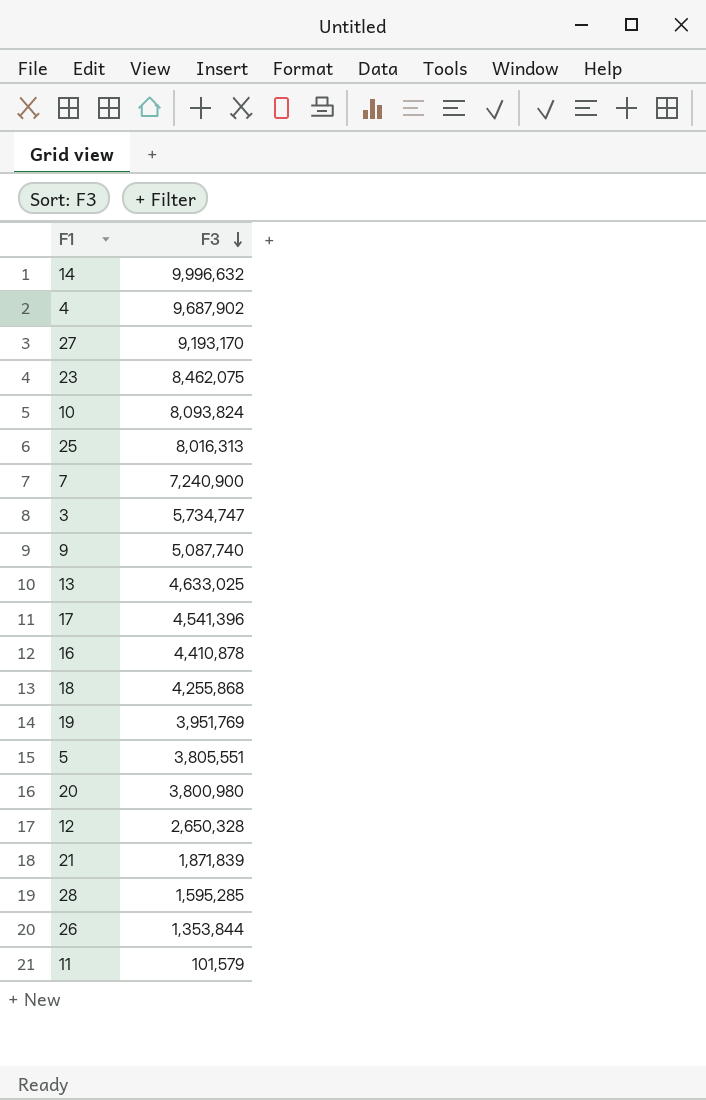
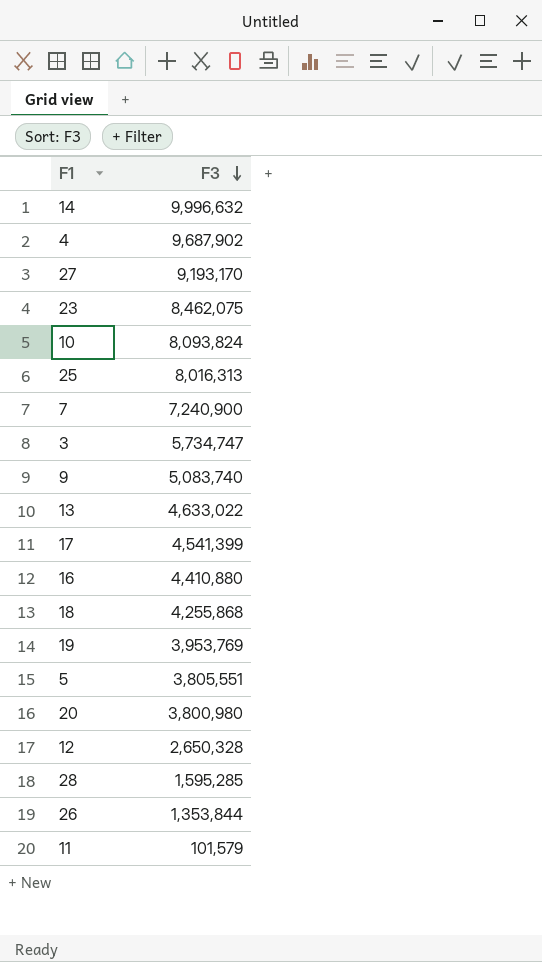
row 21: 1,871,839 -> none
9 | F3: 5,087,740 -> 5,083,740
13 | F3: 4,633,025 -> 4,633,022
17 | F3: 4,541,396 -> 4,541,399
16 | F3: 4,410,878 -> 4,410,880
19 | F3: 3,951,769 -> 3,953,769

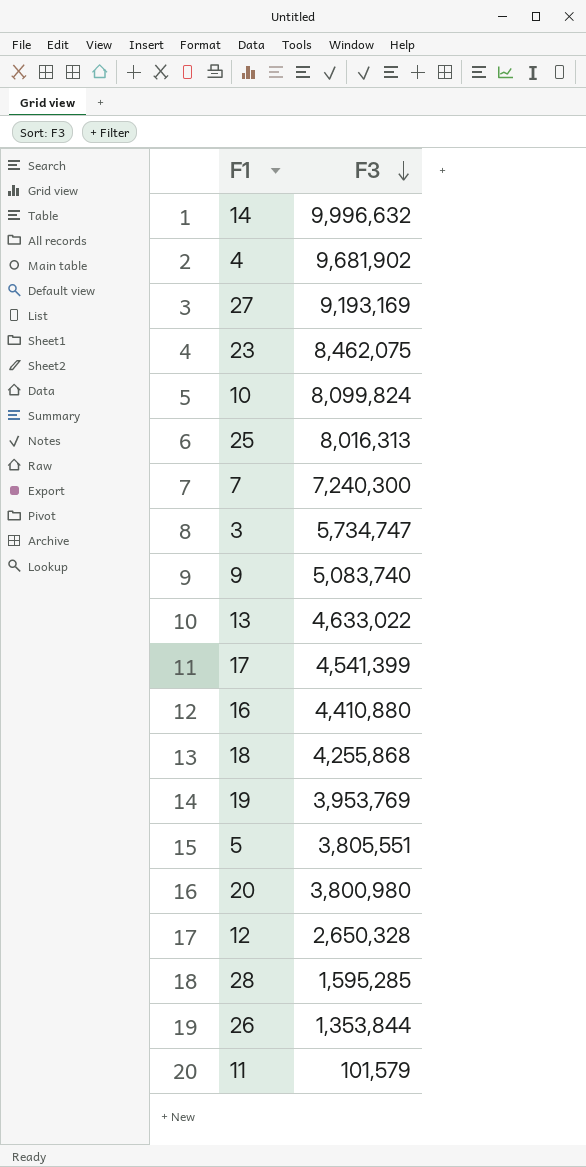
4 | F3: 9,687,902 -> 9,681,902
27 | F3: 9,193,170 -> 9,193,169
10 | F3: 8,093,824 -> 8,099,824
7 | F3: 7,240,900 -> 7,240,300

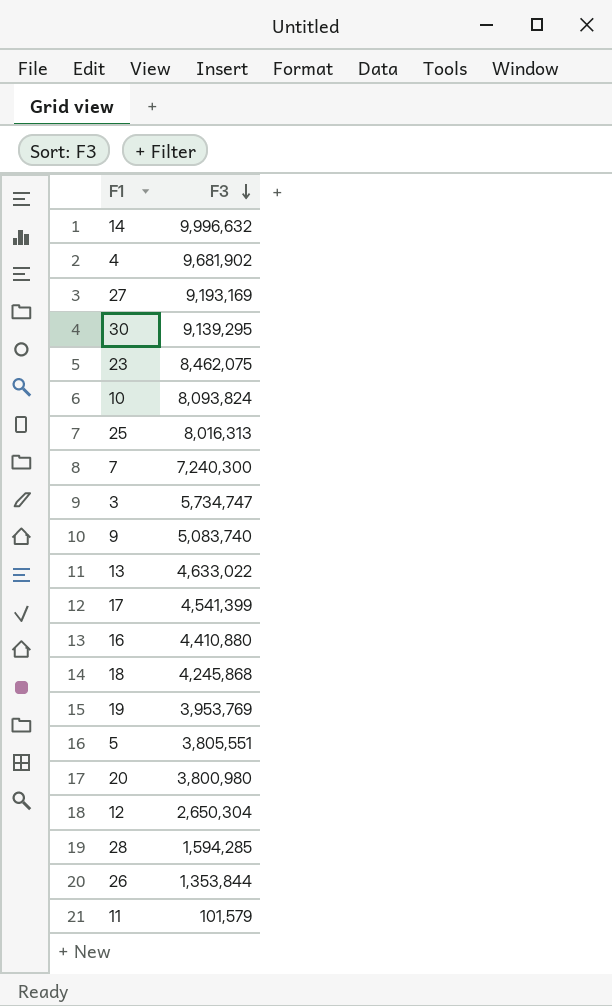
row 30: none -> 9,139,295
10 | F3: 8,099,824 -> 8,093,824
18 | F3: 4,255,868 -> 4,245,868
12 | F3: 2,650,328 -> 2,650,304
28 | F3: 1,595,285 -> 1,594,285

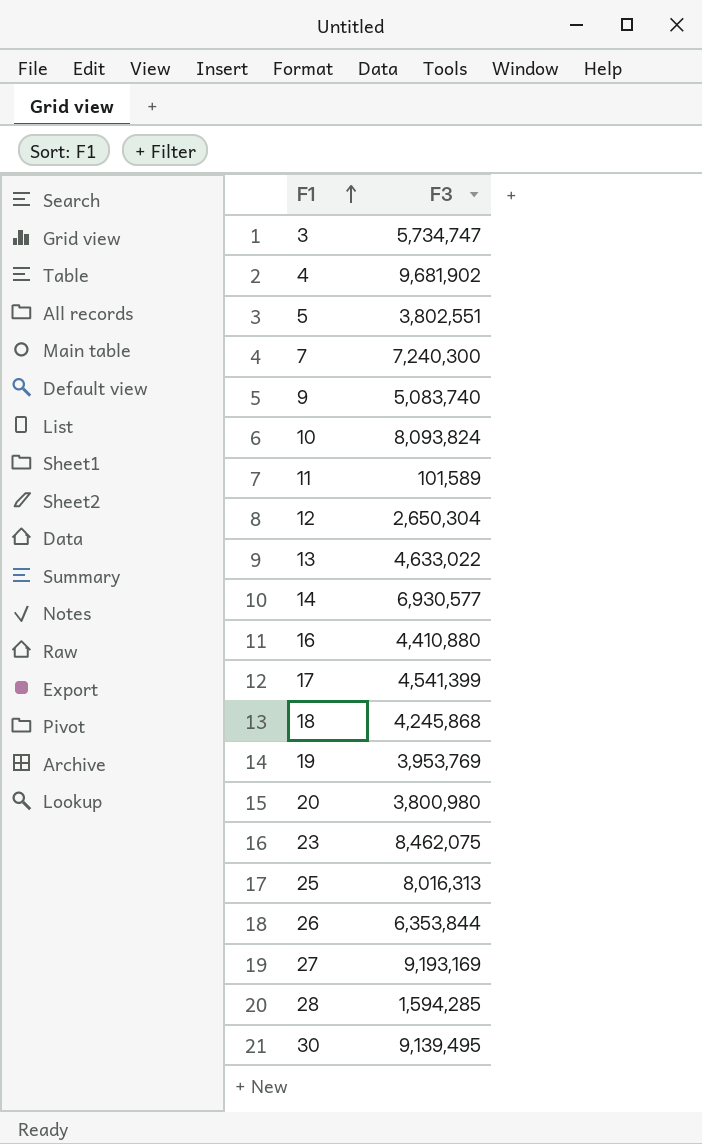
row order: F3 descending -> F1 ascending
5 | F3: 3,805,551 -> 3,802,551
11 | F3: 101,579 -> 101,589
14 | F3: 9,996,632 -> 6,930,577
26 | F3: 1,353,844 -> 6,353,844
30 | F3: 9,139,295 -> 9,139,495

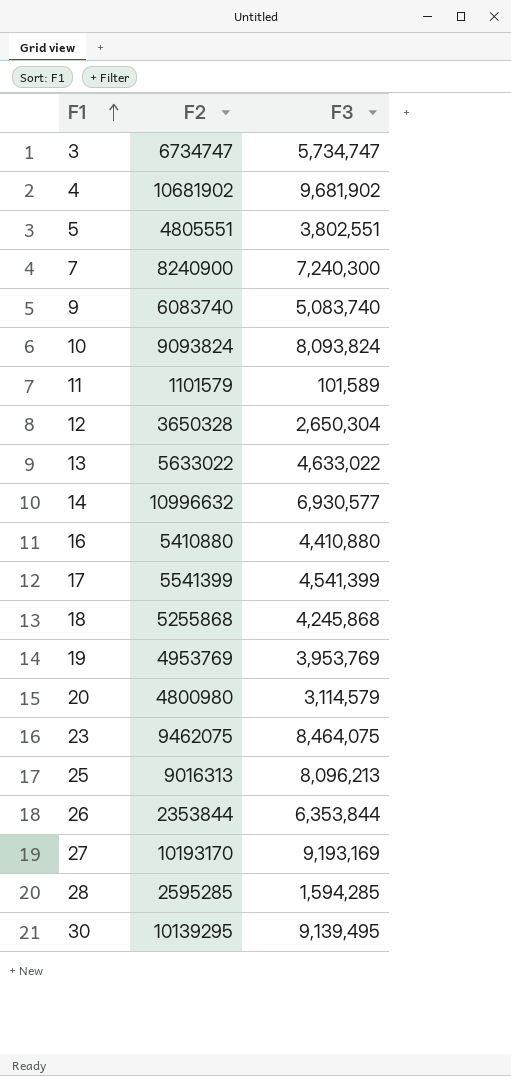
column F2 | position: none -> 2
20 | F3: 3,800,980 -> 3,114,579
23 | F3: 8,462,075 -> 8,464,075
25 | F3: 8,016,313 -> 8,096,213

